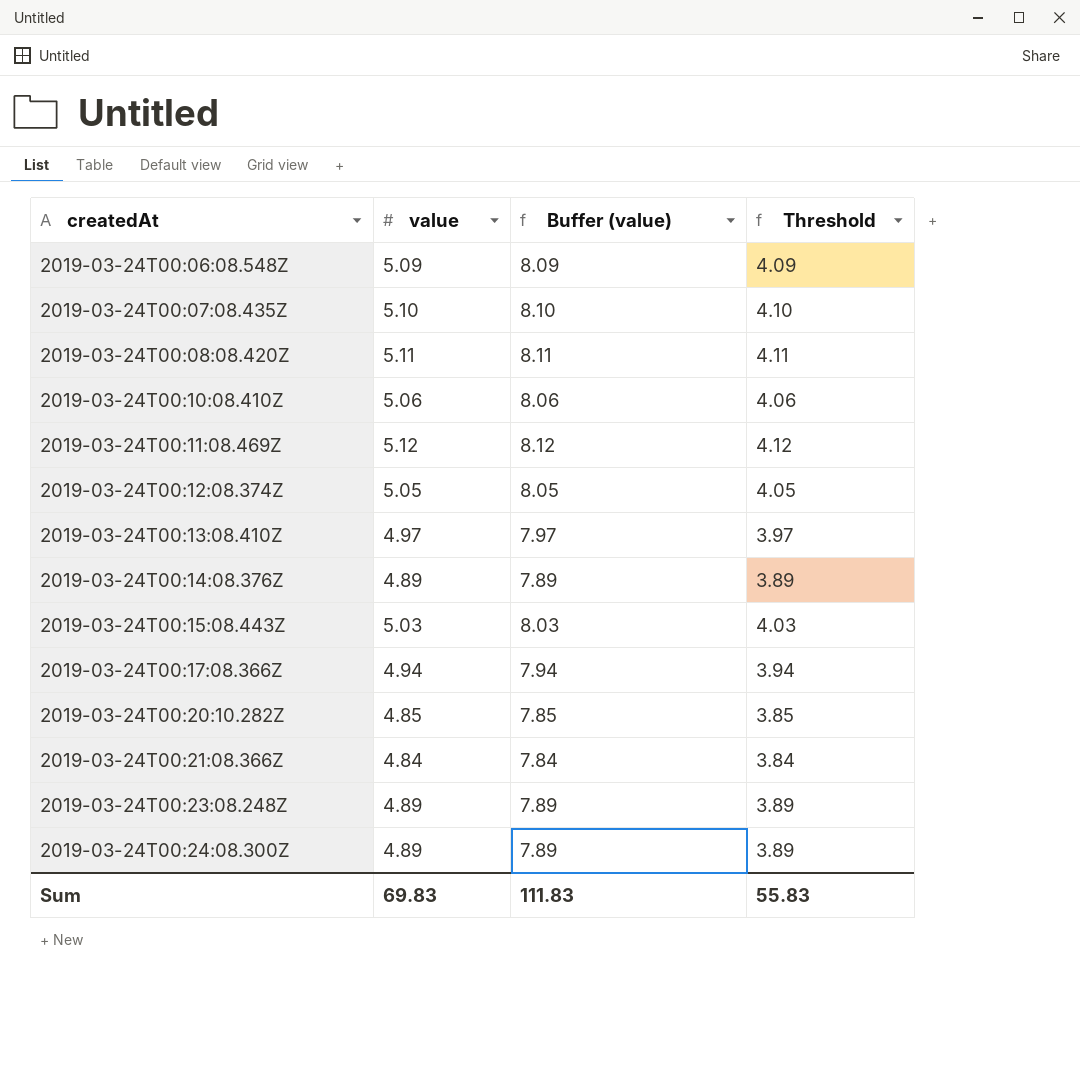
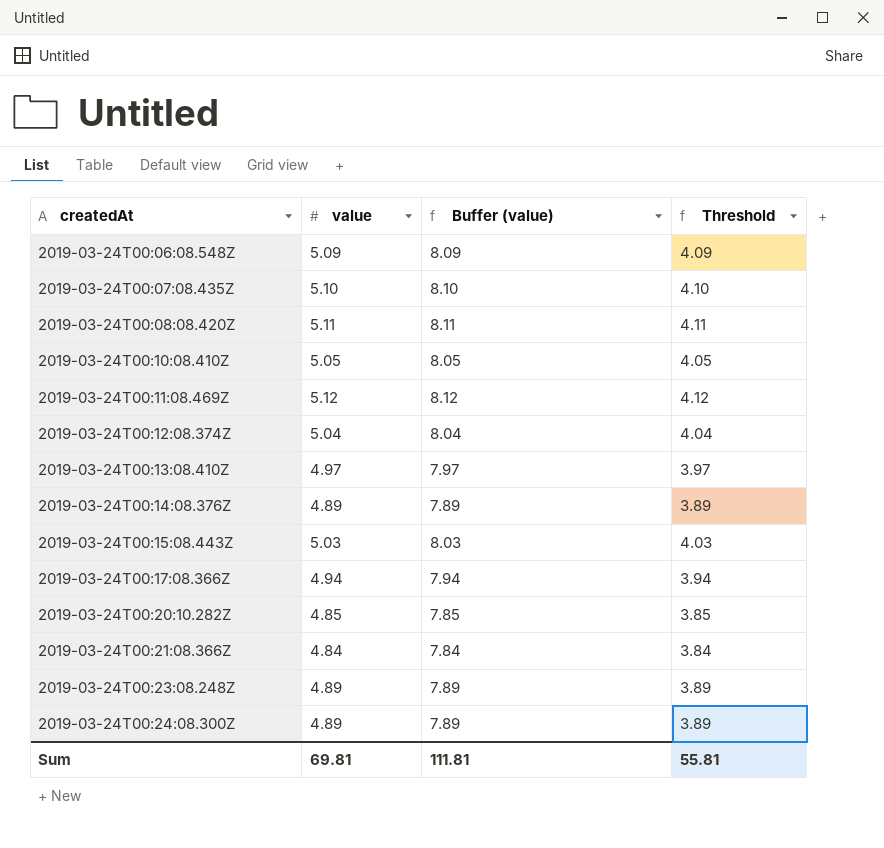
2019-03-24T00:10:08.410Z | value: 5.06 -> 5.05
2019-03-24T00:10:08.410Z | Buffer (value): 8.06 -> 8.05
2019-03-24T00:10:08.410Z | Threshold: 4.06 -> 4.05
2019-03-24T00:12:08.374Z | value: 5.05 -> 5.04
2019-03-24T00:12:08.374Z | Buffer (value): 8.05 -> 8.04
2019-03-24T00:12:08.374Z | Threshold: 4.05 -> 4.04
Sum | value: 69.83 -> 69.81
Sum | Buffer (value): 111.83 -> 111.81
Sum | Threshold: 55.83 -> 55.81

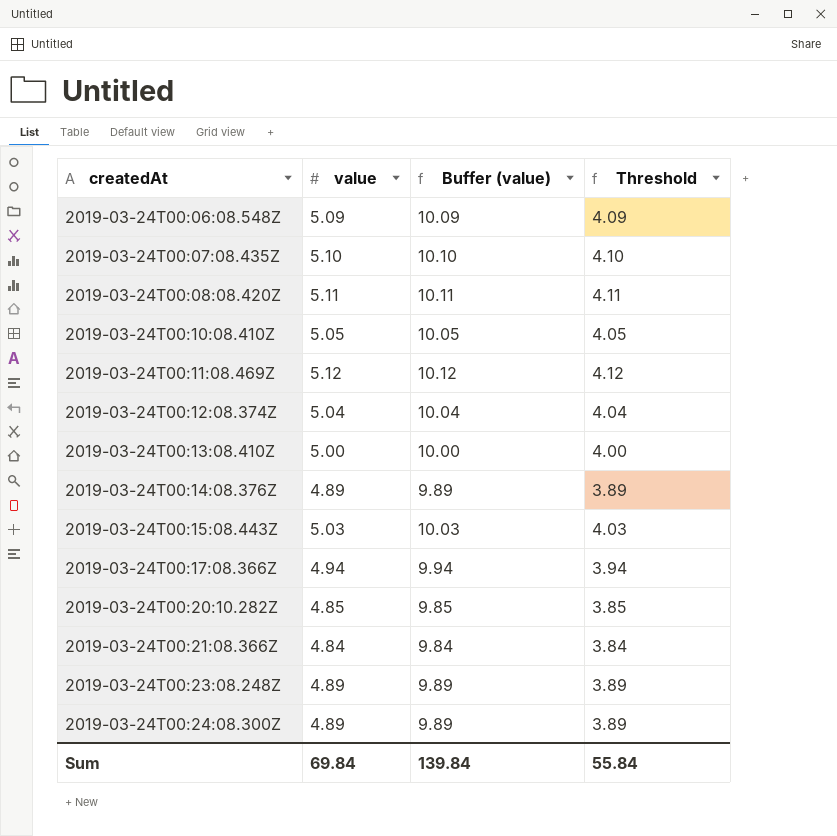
column Buffer (value) | formula: [value] + 3 -> [value] + 5
2019-03-24T00:13:08.410Z | value: 4.97 -> 5.00
2019-03-24T00:13:08.410Z | Threshold: 3.97 -> 4.00
Sum | value: 69.81 -> 69.84
Sum | Buffer (value): 111.81 -> 139.84
Sum | Threshold: 55.81 -> 55.84

